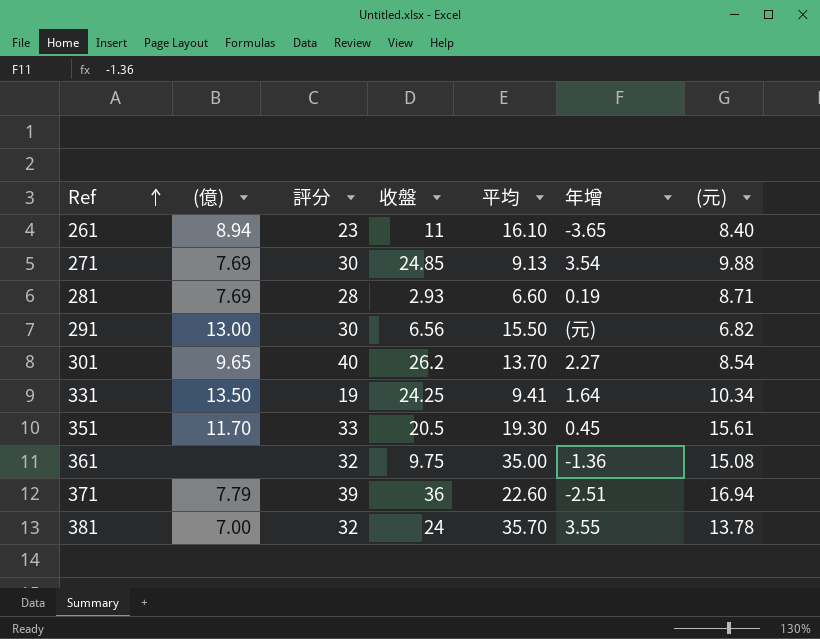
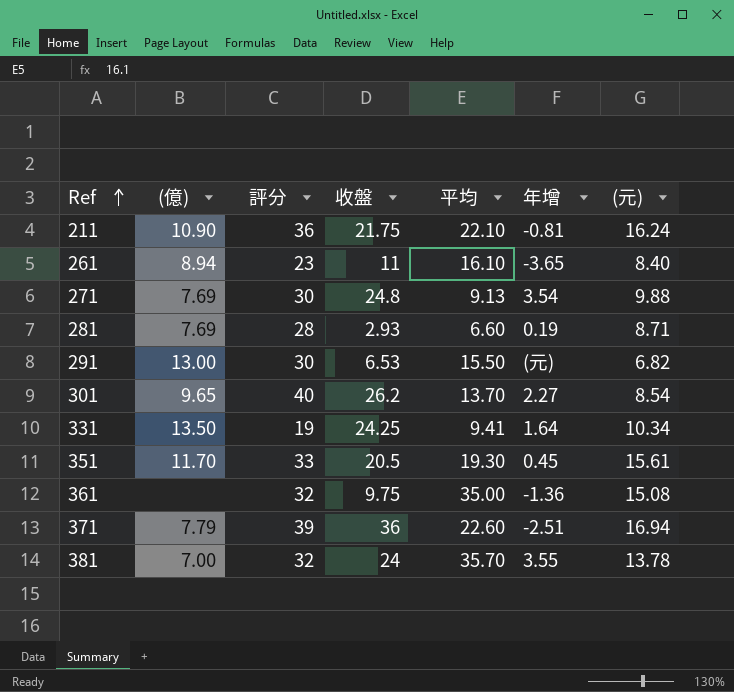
row 211: none -> 10.90 | 36 | 21.75 | 22.10 | -0.81 | 16.24
271 | 收盤: 24.85 -> 24.8
291 | 收盤: 6.56 -> 6.53

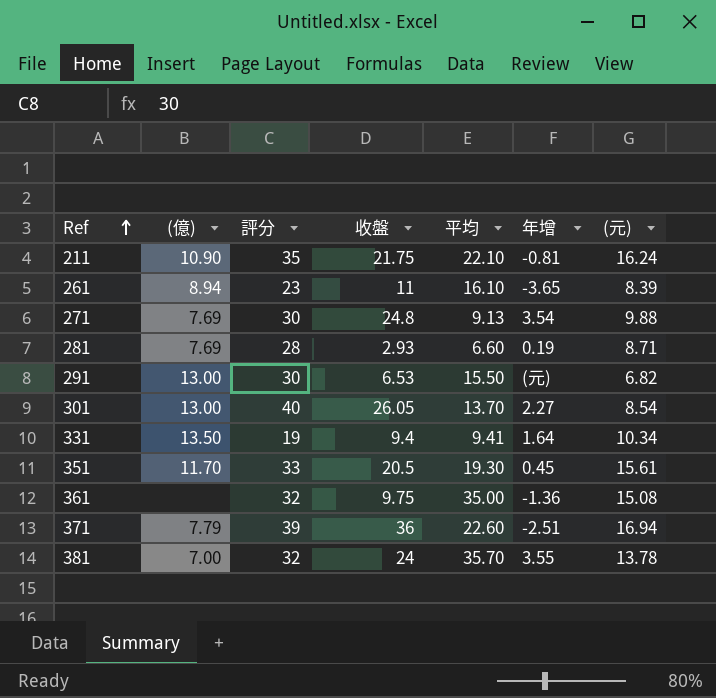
211 | 評分: 36 -> 35
261 | (元): 8.40 -> 8.39
301 | (億): 9.65 -> 13.00
301 | 收盤: 26.2 -> 26.05
331 | 收盤: 24.25 -> 9.4

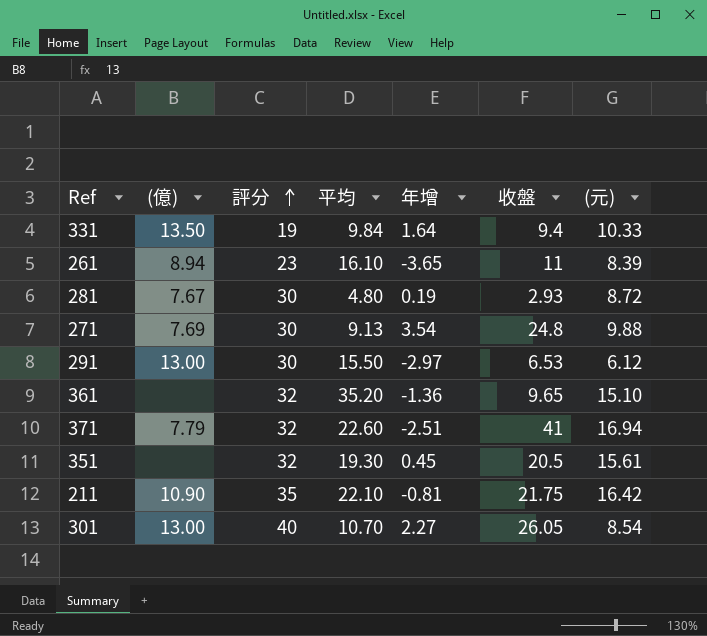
row order: Ref ascending -> 評分 ascending
column 收盤 | position: 4 -> 6
row 381: 7.00 | 32 | 24 | 35.70 | 3.55 | 13.78 -> none
331 | 平均: 9.41 -> 9.84
331 | (元): 10.34 -> 10.33
281 | (億): 7.69 -> 7.67
281 | 評分: 28 -> 30
281 | 平均: 6.60 -> 4.80
281 | (元): 8.71 -> 8.72
291 | 年增: (元) -> -2.97
291 | (元): 6.82 -> 6.12
361 | 平均: 35.00 -> 35.20
361 | 收盤: 9.75 -> 9.65
361 | (元): 15.08 -> 15.10
371 | 評分: 39 -> 32
371 | 收盤: 36 -> 41
351 | (億): 11.70 -> none
351 | 評分: 33 -> 32
211 | (元): 16.24 -> 16.42
301 | 平均: 13.70 -> 10.70

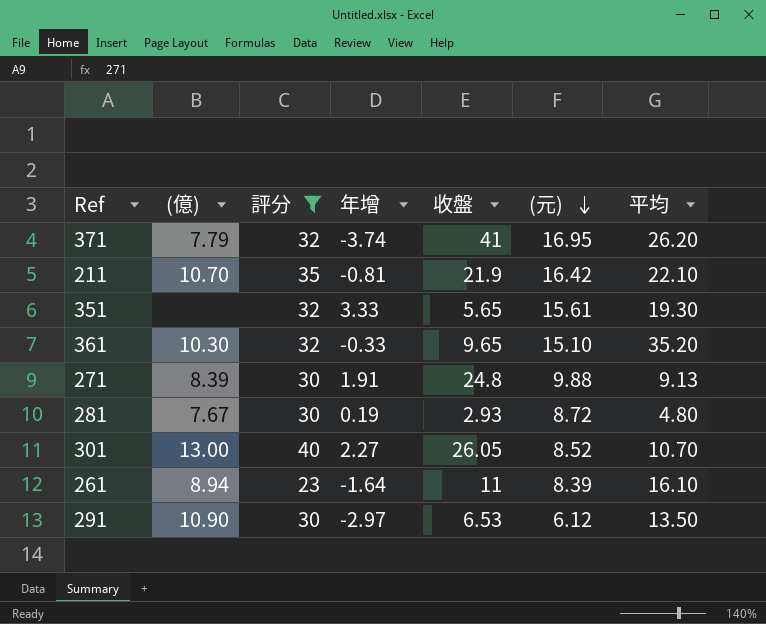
filter: none -> 評分 != 19
row order: 評分 ascending -> (元) descending
column 平均 | position: 4 -> 7
371 | 年增: -2.51 -> -3.74
371 | (元): 16.94 -> 16.95
371 | 平均: 22.60 -> 26.20
211 | (億): 10.90 -> 10.70
211 | 收盤: 21.75 -> 21.9
351 | 年增: 0.45 -> 3.33
351 | 收盤: 20.5 -> 5.65
361 | (億): none -> 10.30
361 | 年增: -1.36 -> -0.33
271 | (億): 7.69 -> 8.39
271 | 年增: 3.54 -> 1.91
301 | (元): 8.54 -> 8.52
261 | 年增: -3.65 -> -1.64
291 | (億): 13.00 -> 10.90
291 | 平均: 15.50 -> 13.50

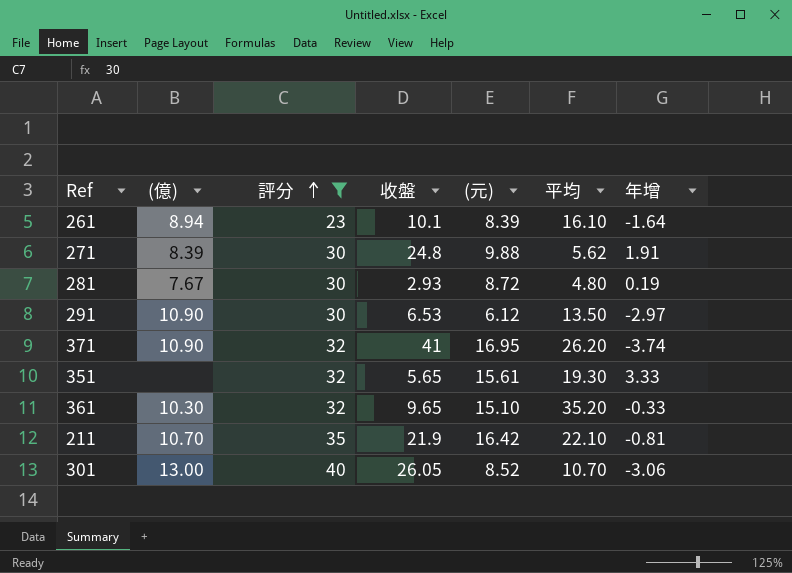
row order: (元) descending -> 評分 ascending
column 年增 | position: 4 -> 7
261 | 收盤: 11 -> 10.1
271 | 平均: 9.13 -> 5.62
371 | (億): 7.79 -> 10.90
301 | 年增: 2.27 -> -3.06

